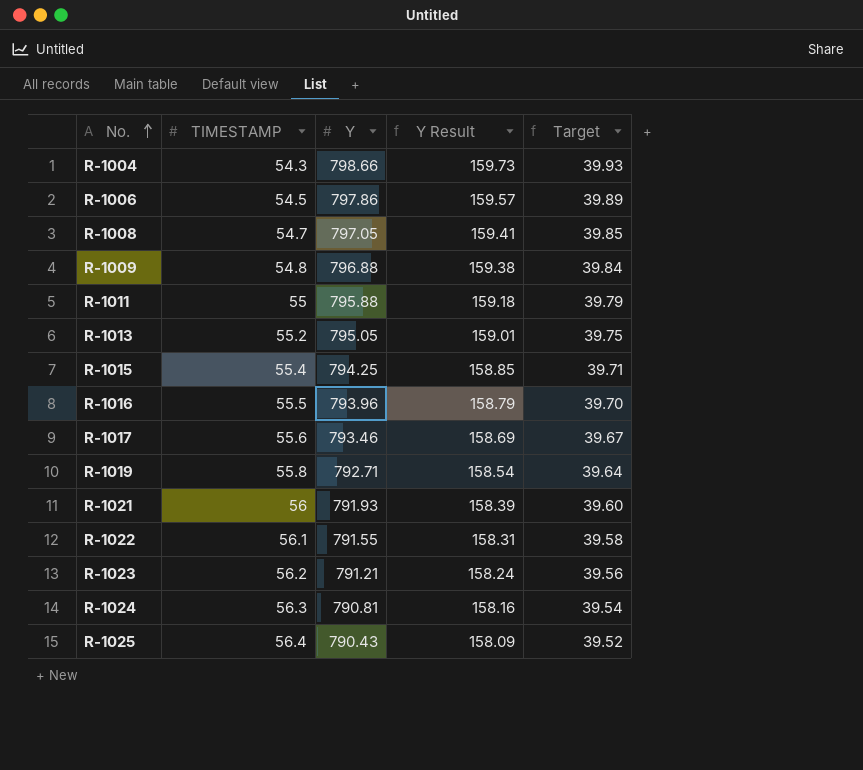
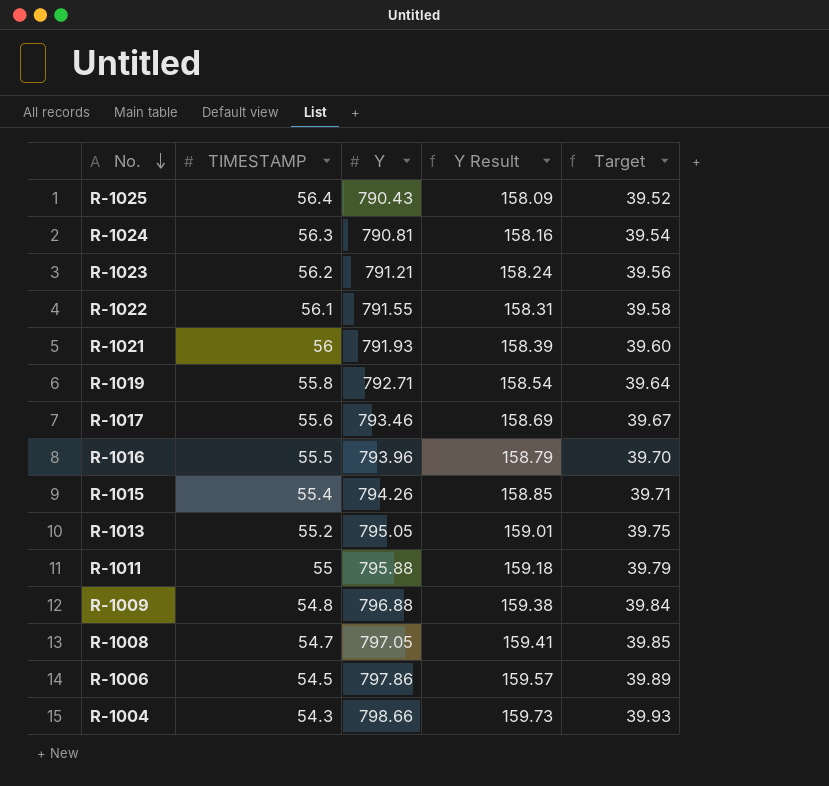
row order: No. ascending -> No. descending
R-1015 | Y: 794.25 -> 794.26

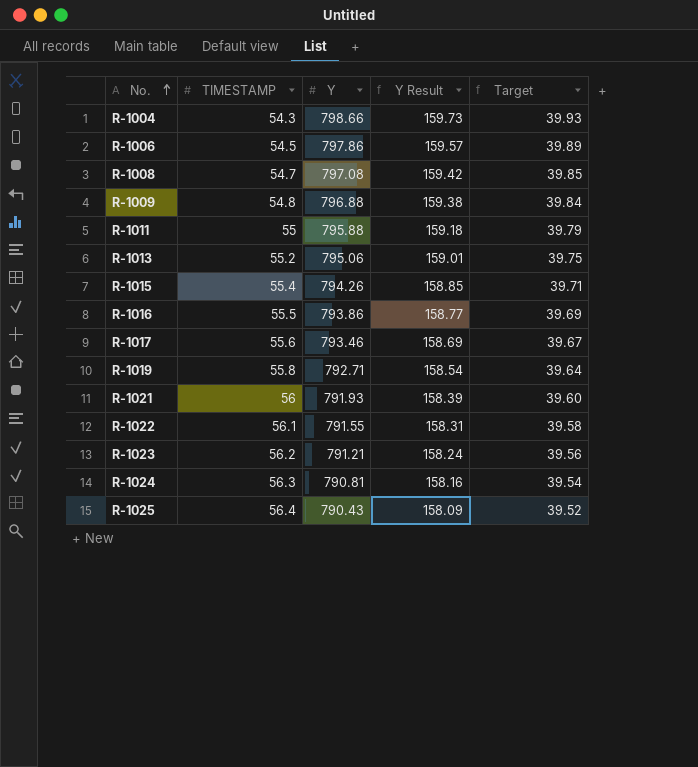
row order: No. descending -> No. ascending
R-1008 | Y: 797.05 -> 797.08
R-1008 | Y Result: 159.41 -> 159.42
R-1013 | Y: 795.05 -> 795.06
R-1016 | Y: 793.96 -> 793.86
R-1016 | Y Result: 158.79 -> 158.77
R-1016 | Target: 39.70 -> 39.69

